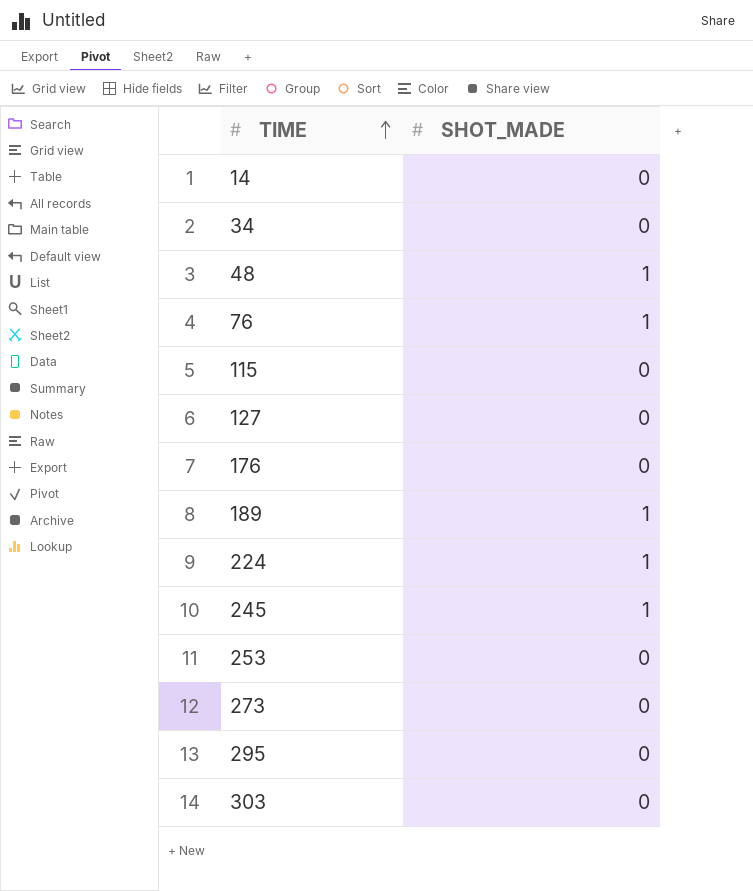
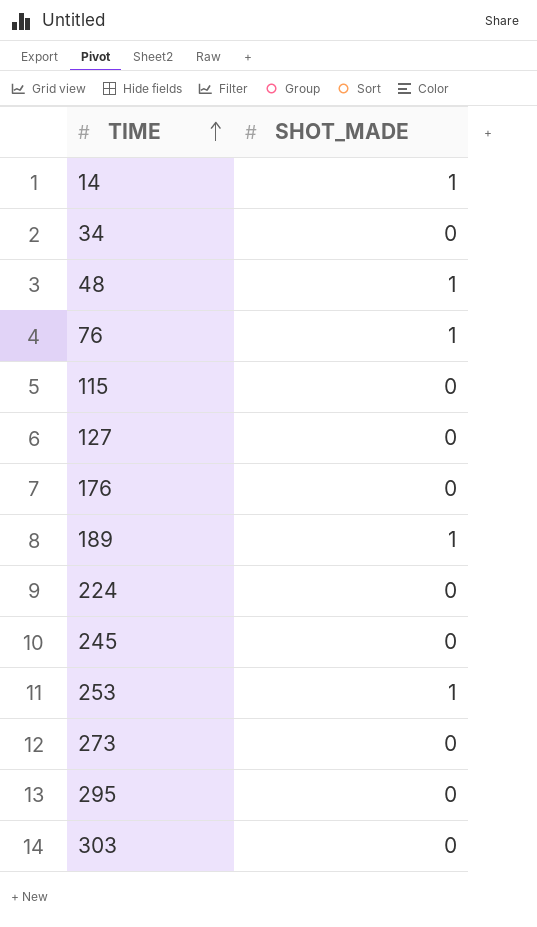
14 | SHOT_MADE: 0 -> 1
224 | SHOT_MADE: 1 -> 0
245 | SHOT_MADE: 1 -> 0
253 | SHOT_MADE: 0 -> 1

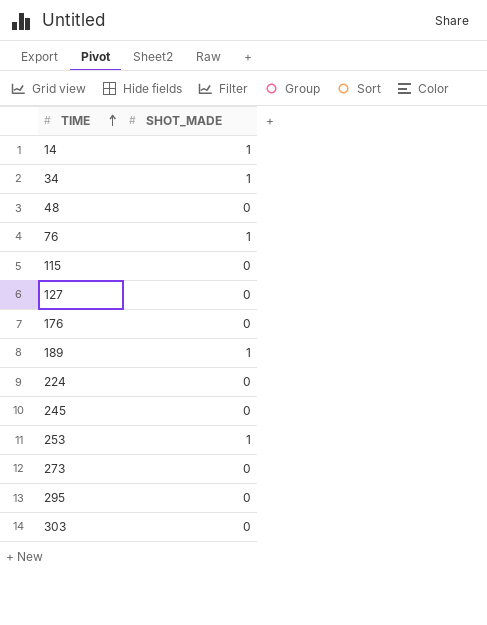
34 | SHOT_MADE: 0 -> 1
48 | SHOT_MADE: 1 -> 0

